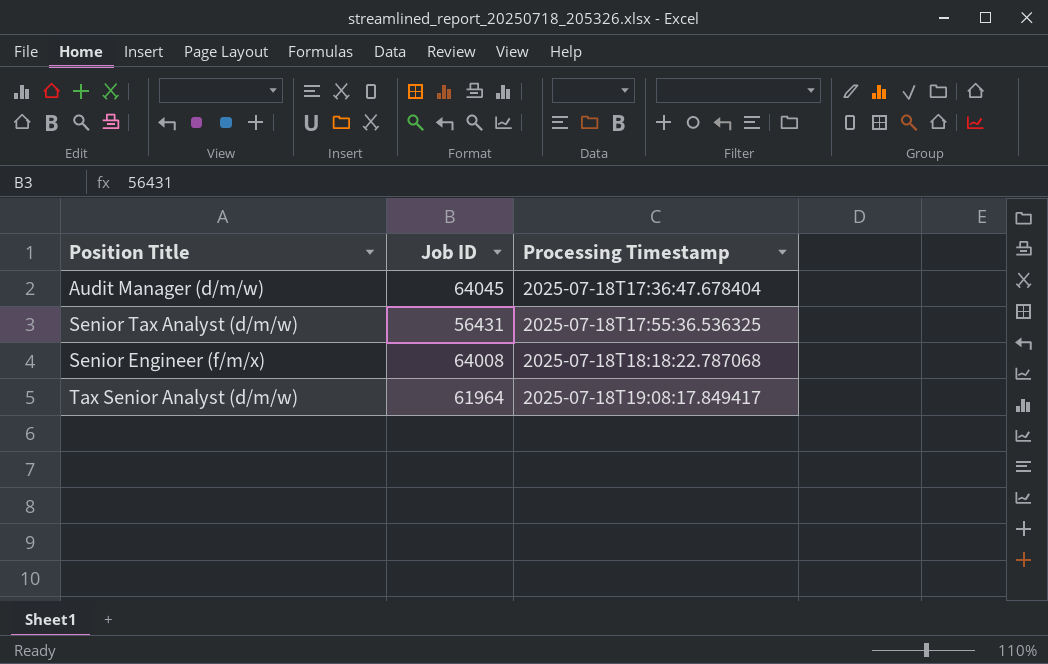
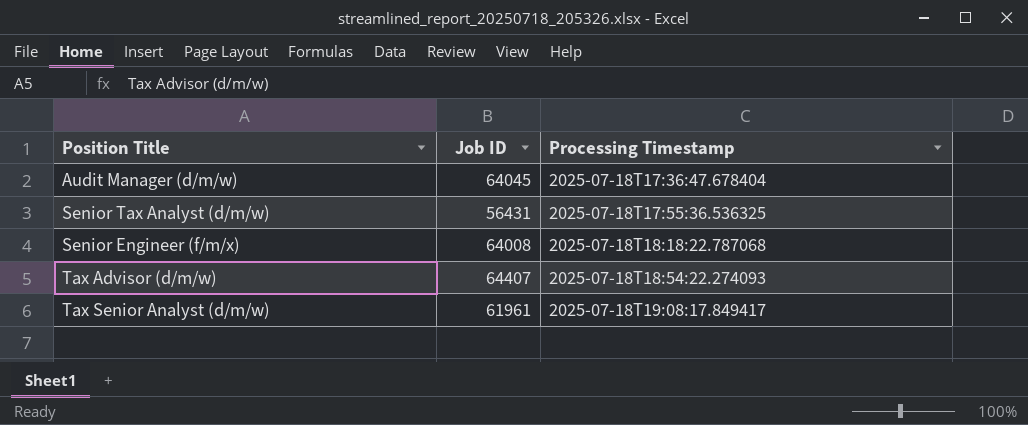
row Tax Advisor (d/m/w): none -> 64407 | 2025-07-18T18:54:22.274093
Tax Senior Analyst (d/m/w) | Job ID: 61964 -> 61961

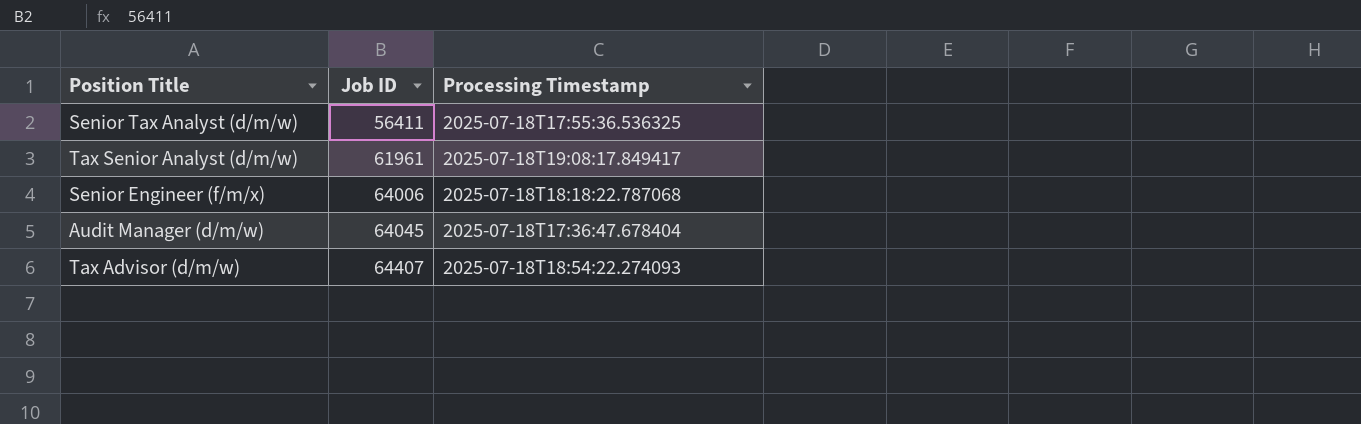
row order: Processing Timestamp ascending -> Job ID ascending
Senior Tax Analyst (d/m/w) | Job ID: 56431 -> 56411
Senior Engineer (f/m/x) | Job ID: 64008 -> 64006

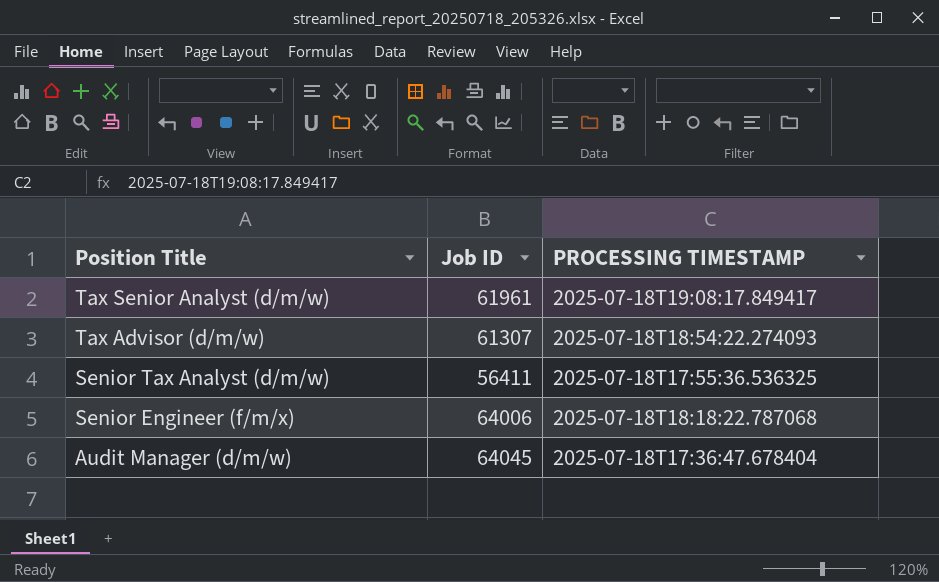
row order: Job ID ascending -> Position Title descending
column name: Processing Timestamp -> PROCESSING TIMESTAMP
Tax Advisor (d/m/w) | Job ID: 64407 -> 61307

